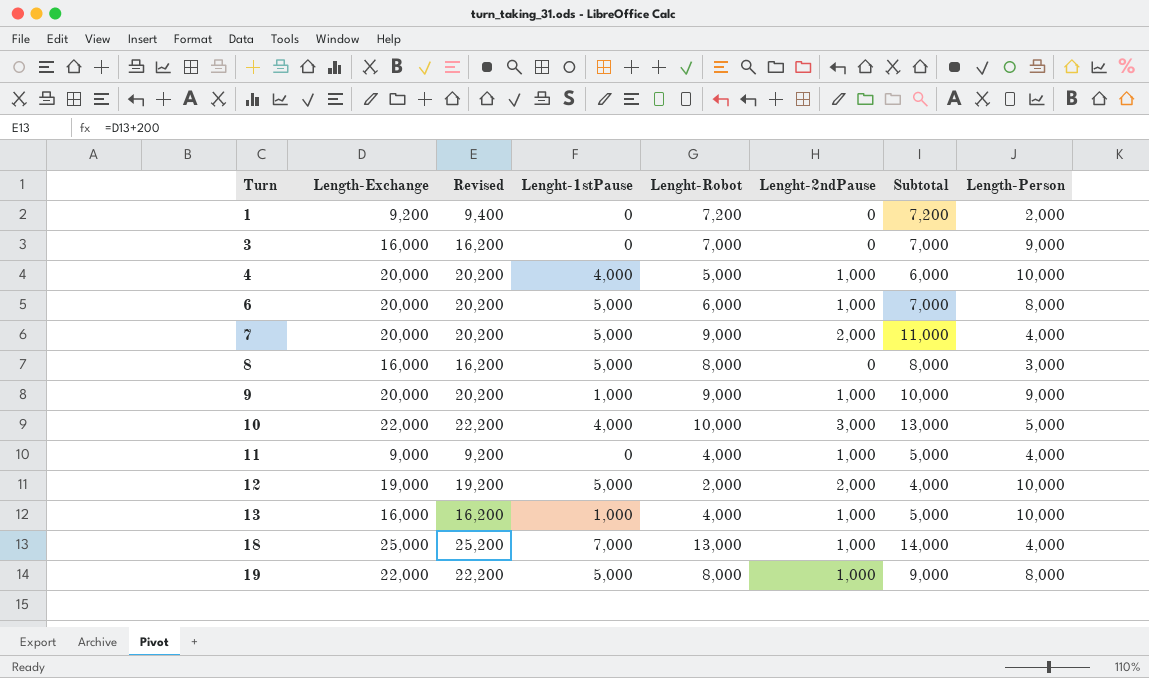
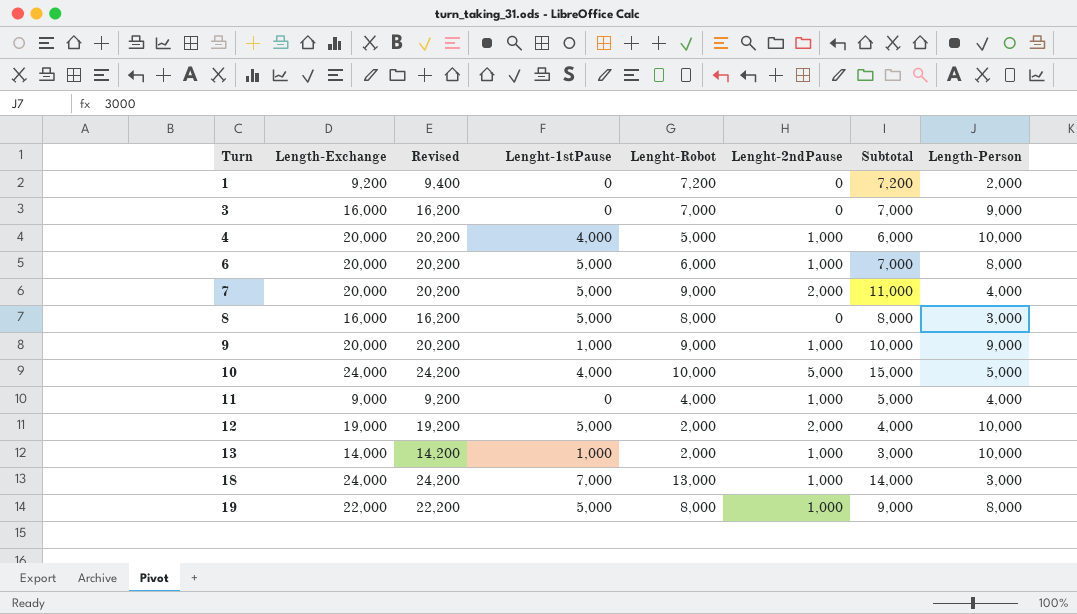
10 | Length-Exchange: 22,000 -> 24,000
10 | Revised: 22,200 -> 24,200
10 | Lenght-2ndPause: 3,000 -> 5,000
10 | Subtotal: 13,000 -> 15,000
13 | Length-Exchange: 16,000 -> 14,000
13 | Revised: 16,200 -> 14,200
13 | Lenght-Robot: 4,000 -> 2,000
13 | Subtotal: 5,000 -> 3,000
18 | Length-Exchange: 25,000 -> 24,000
18 | Revised: 25,200 -> 24,200
18 | Length-Person: 4,000 -> 3,000

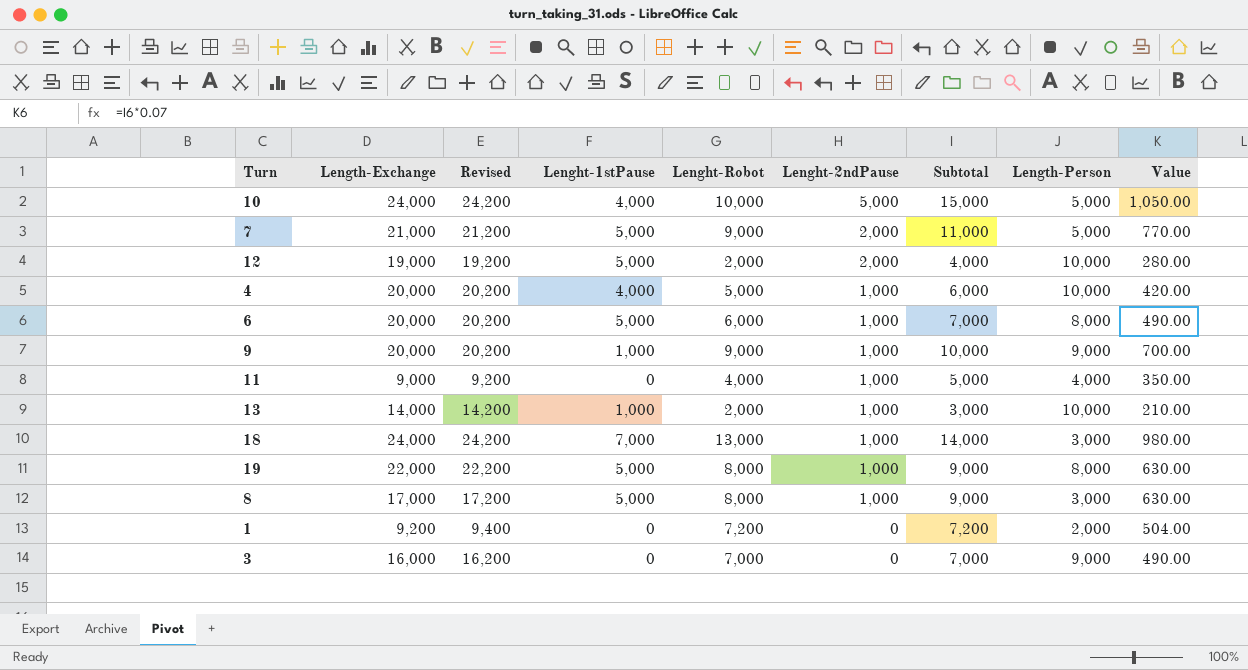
row order: Turn ascending -> Lenght-2ndPause descending
column Value | formula: none -> [Subtotal] * 0.07
7 | Length-Exchange: 20,000 -> 21,000
7 | Revised: 20,200 -> 21,200
7 | Length-Person: 4,000 -> 5,000
8 | Length-Exchange: 16,000 -> 17,000
8 | Revised: 16,200 -> 17,200
8 | Lenght-2ndPause: 0 -> 1,000
8 | Subtotal: 8,000 -> 9,000

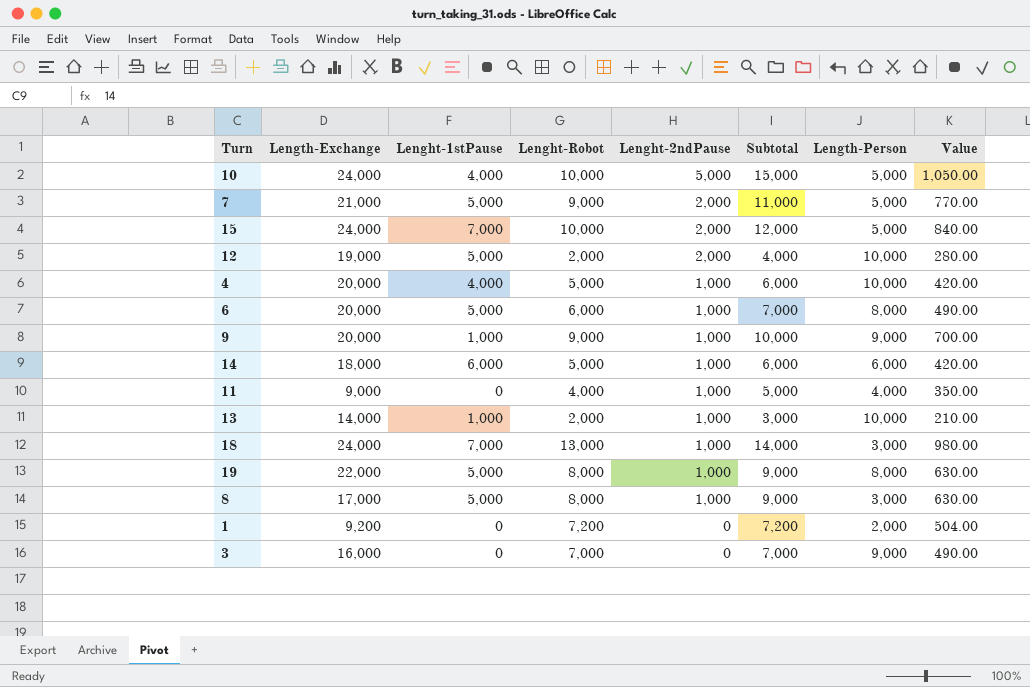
column Revised | formula: [Length-Exchange] + 200 -> none
row 15: none -> 24,000 | 7,000 | 10,000 | 2,000 | 12,000 | 5,000 | 840.00
row 14: none -> 18,000 | 6,000 | 5,000 | 1,000 | 6,000 | 6,000 | 420.00

